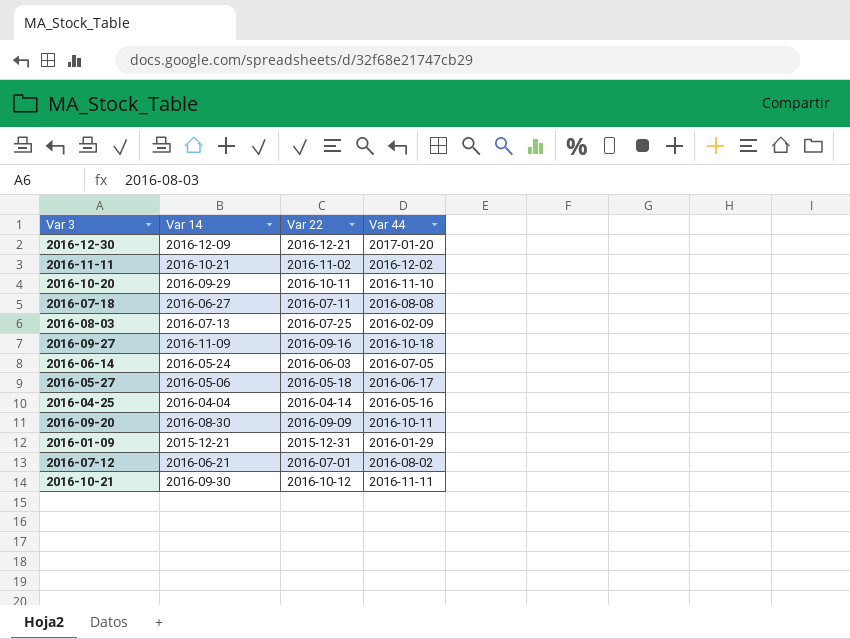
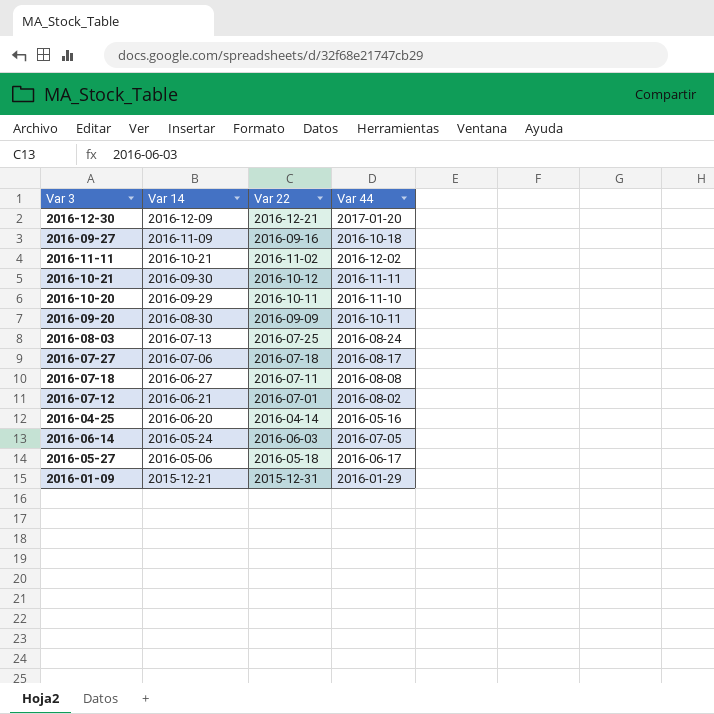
row order: none -> Var 14 descending
2016-08-03 | Var 44: 2016-02-09 -> 2016-08-24
row 2016-07-27: none -> 2016-07-06 | 2016-07-18 | 2016-08-17
2016-04-25 | Var 14: 2016-04-04 -> 2016-06-20

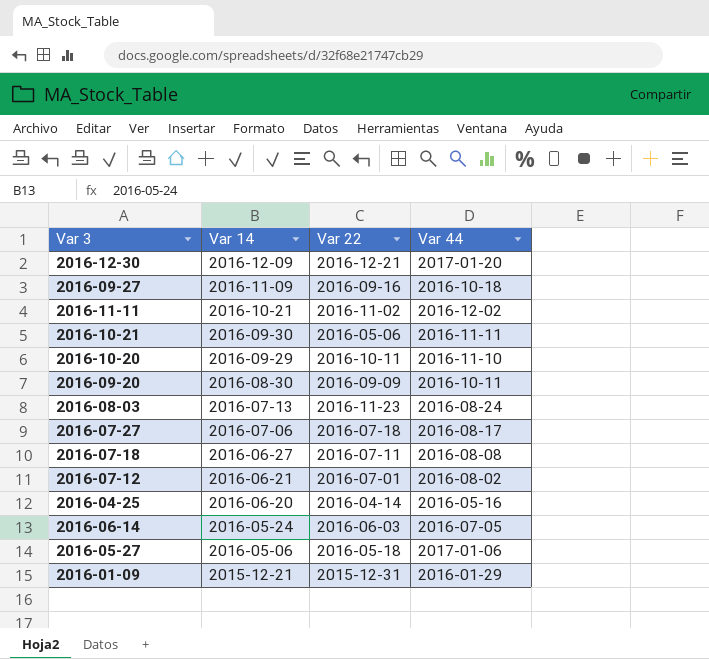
2016-10-21 | Var 22: 2016-10-12 -> 2016-05-06
2016-08-03 | Var 22: 2016-07-25 -> 2016-11-23
2016-05-27 | Var 44: 2016-06-17 -> 2017-01-06

